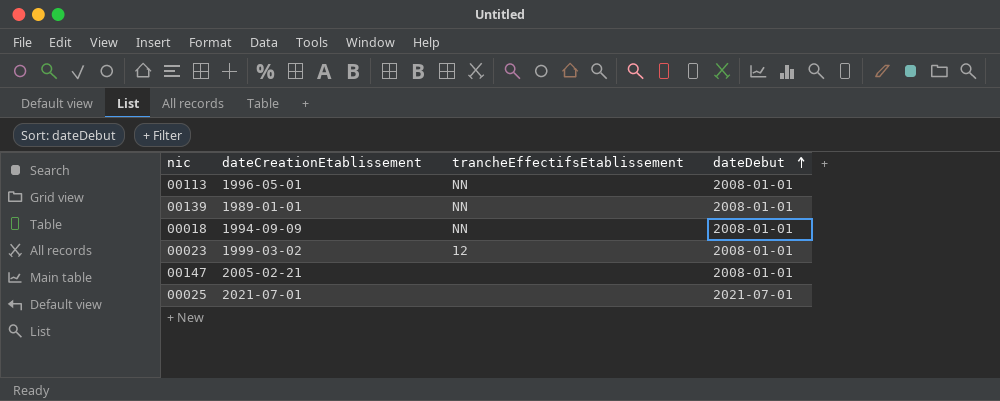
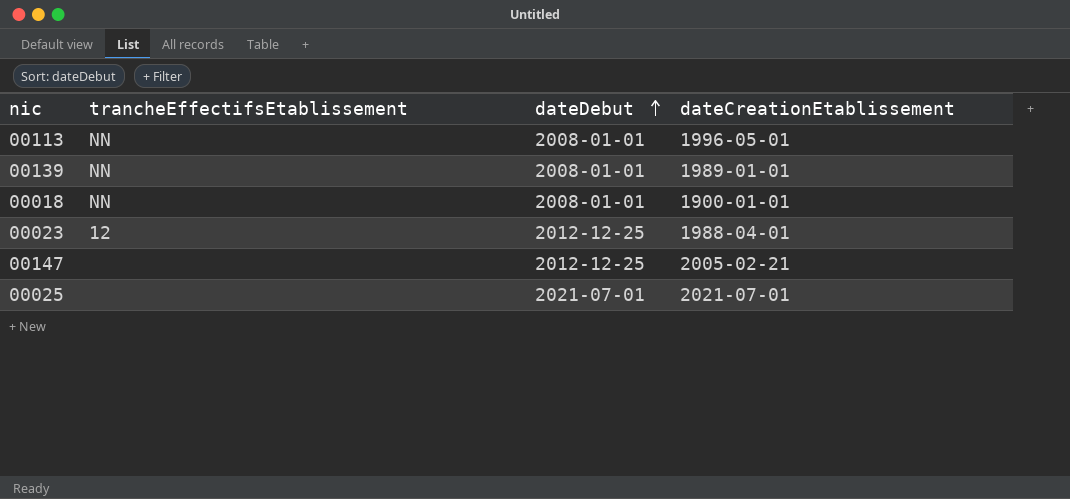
column dateCreationEtablissement | position: 2 -> 4
00018 | dateCreationEtablissement: 1994-09-09 -> 1900-01-01
00023 | dateDebut: 2008-01-01 -> 2012-12-25
00023 | dateCreationEtablissement: 1999-03-02 -> 1988-04-01
00147 | dateDebut: 2008-01-01 -> 2012-12-25

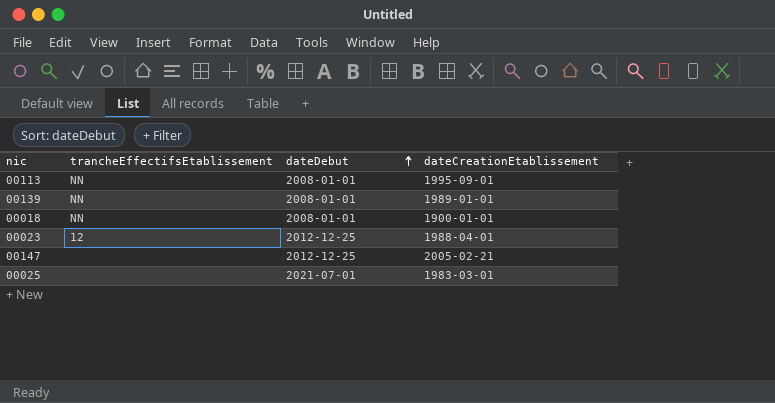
00113 | dateCreationEtablissement: 1996-05-01 -> 1995-09-01
00025 | dateCreationEtablissement: 2021-07-01 -> 1983-03-01

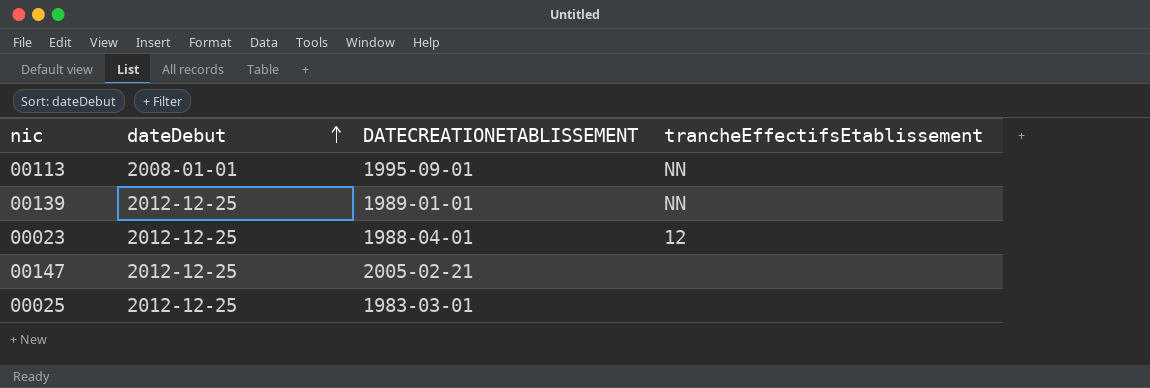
column name: dateCreationEtablissement -> DATECREATIONETABLISSEMENT
column trancheEffectifsEtablissement | position: 2 -> 4
row 00018: NN | 2008-01-01 | 1900-01-01 -> none
00139 | dateDebut: 2008-01-01 -> 2012-12-25
00025 | dateDebut: 2021-07-01 -> 2012-12-25

